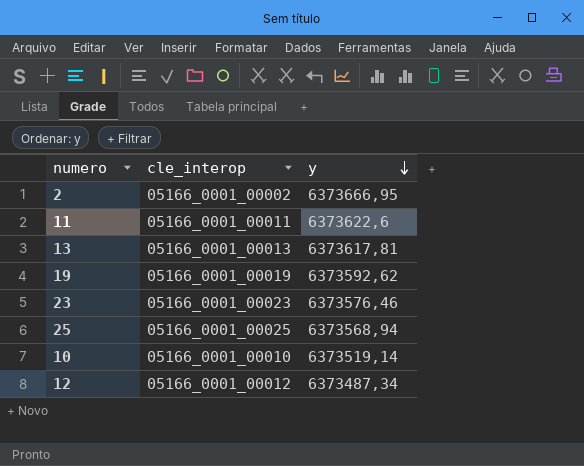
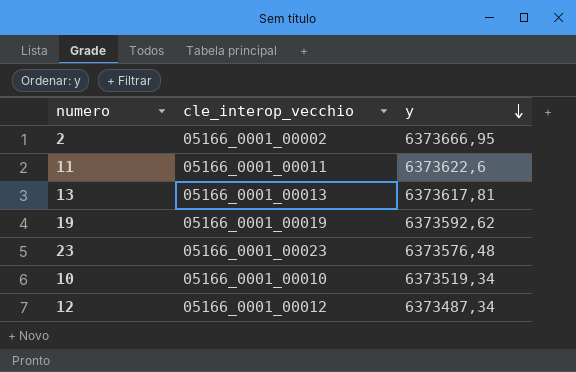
column name: cle_interop -> cle_interop_vecchio
row 25: 05166_0001_00025 | 6373568,94 -> none
23 | y: 6373576,46 -> 6373576,48
10 | y: 6373519,14 -> 6373519,34

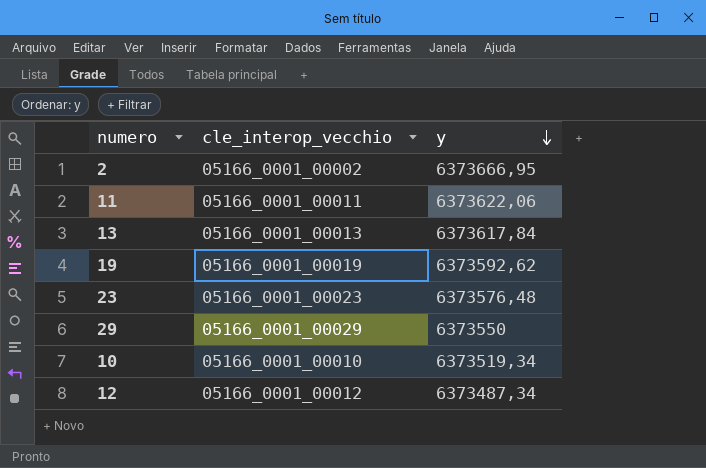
11 | y: 6373622,6 -> 6373622,06
13 | y: 6373617,81 -> 6373617,84
row 29: none -> 05166_0001_00029 | 6373550

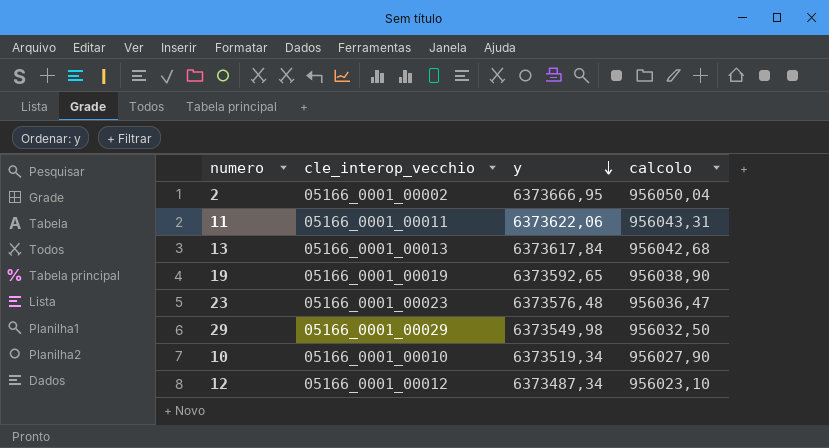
column calcolo | formula: none -> [y] * 0,15
19 | y: 6373592,62 -> 6373592,65
29 | y: 6373550 -> 6373549,98

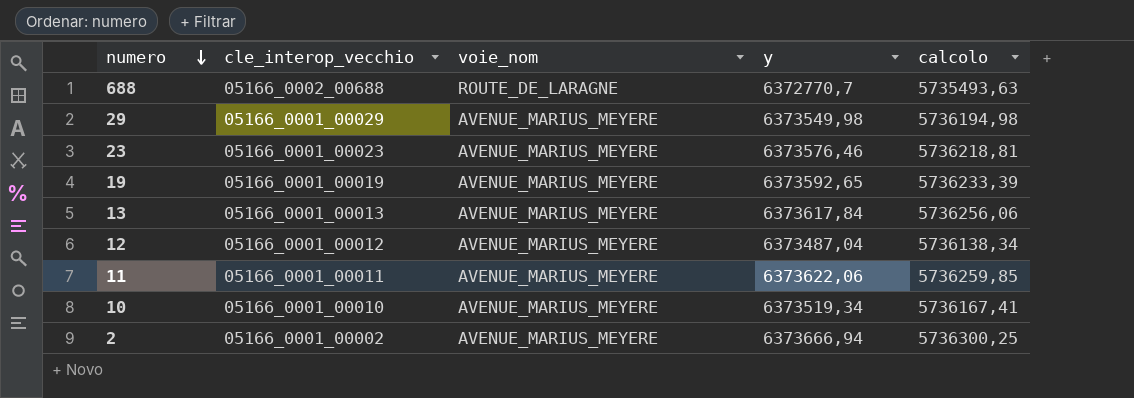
row order: y descending -> numero descending
column voie_nom | position: none -> 3
column calcolo | formula: [y] * 0,15 -> [y] * 0,9
row 688: none -> 05166_0002_00688 | ROUTE_DE_LARAGNE | 6372770,7 | 5735493,63
23 | y: 6373576,48 -> 6373576,46
12 | y: 6373487,34 -> 6373487,04
2 | y: 6373666,95 -> 6373666,94

